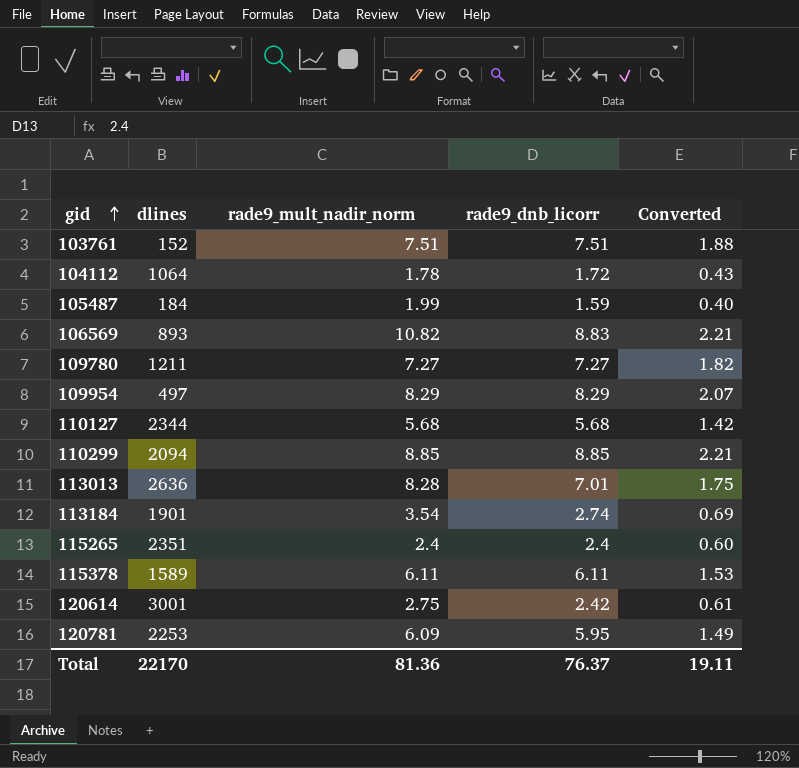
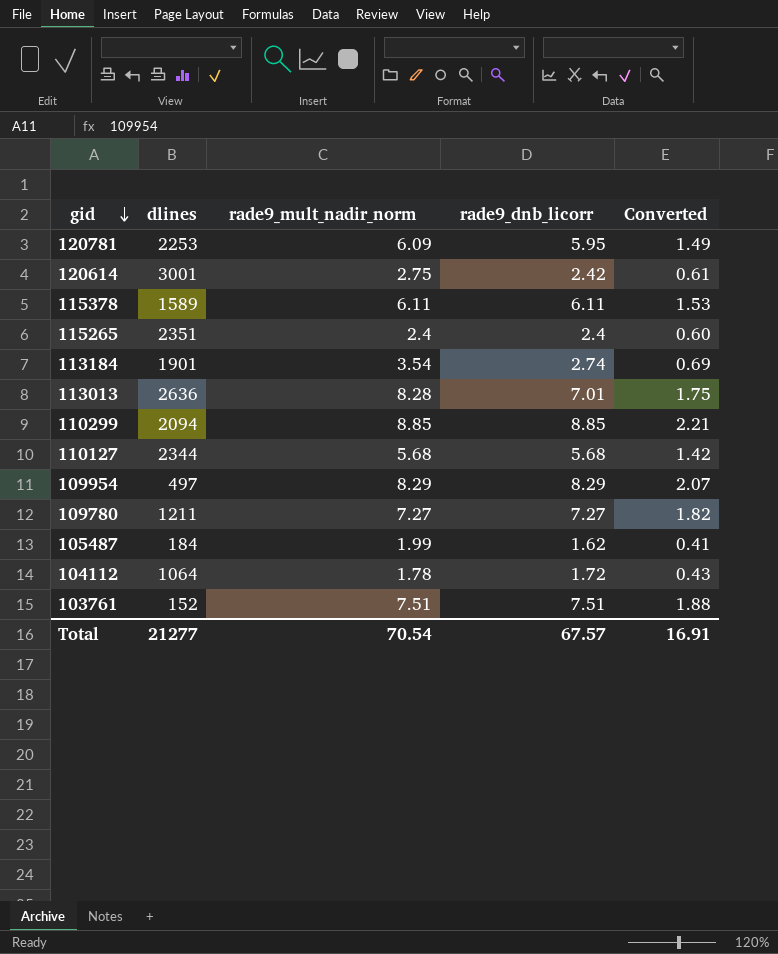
row order: gid ascending -> gid descending
row 106569: 893 | 10.82 | 8.83 | 2.21 -> none
105487 | rade9_dnb_licorr: 1.59 -> 1.62
105487 | Converted: 0.40 -> 0.41
Total | dlines: 22170 -> 21277
Total | rade9_mult_nadir_norm: 81.36 -> 70.54
Total | rade9_dnb_licorr: 76.37 -> 67.57
Total | Converted: 19.11 -> 16.91

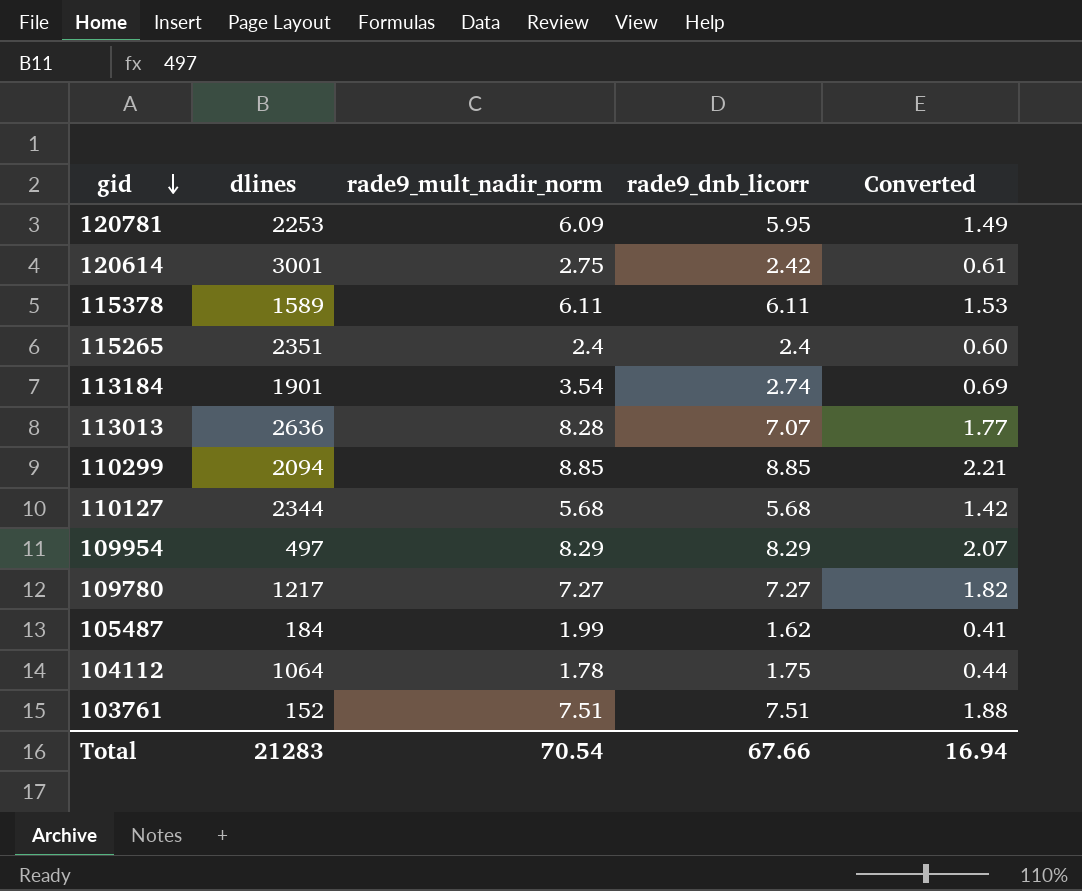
113013 | rade9_dnb_licorr: 7.01 -> 7.07
113013 | Converted: 1.75 -> 1.77
109780 | dlines: 1211 -> 1217
104112 | rade9_dnb_licorr: 1.72 -> 1.75
104112 | Converted: 0.43 -> 0.44
Total | dlines: 21277 -> 21283
Total | rade9_dnb_licorr: 67.57 -> 67.66
Total | Converted: 16.91 -> 16.94

